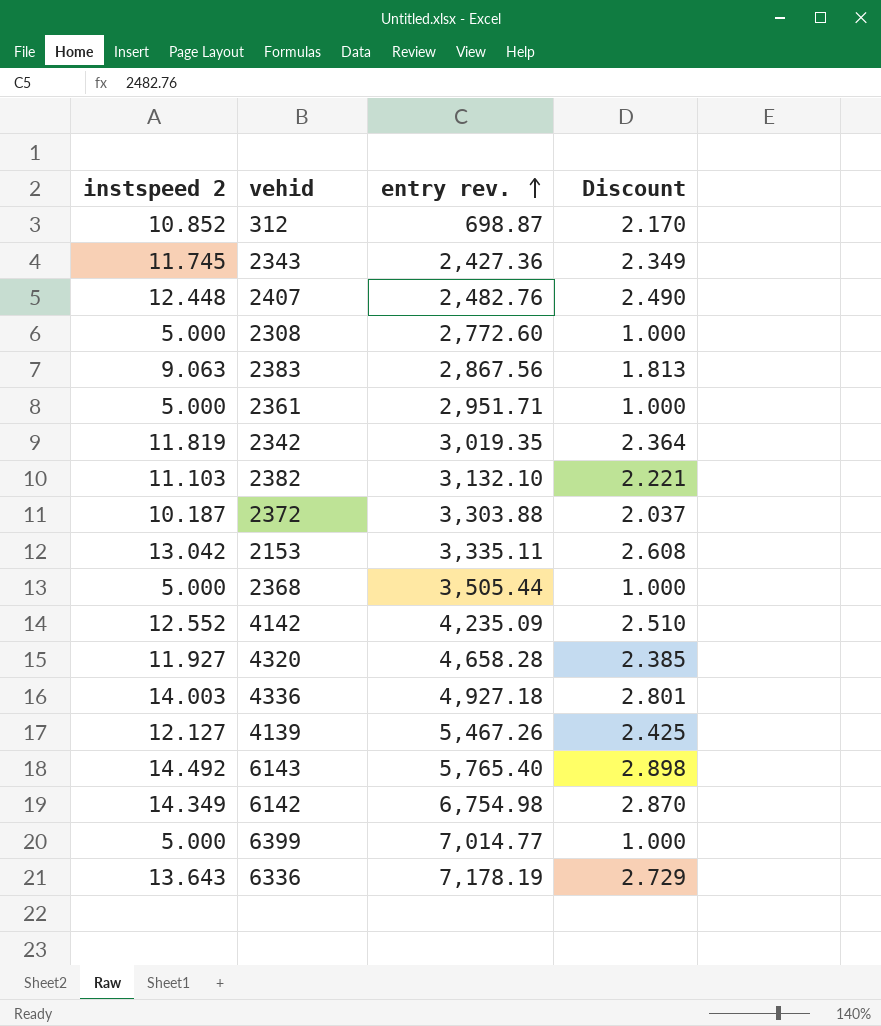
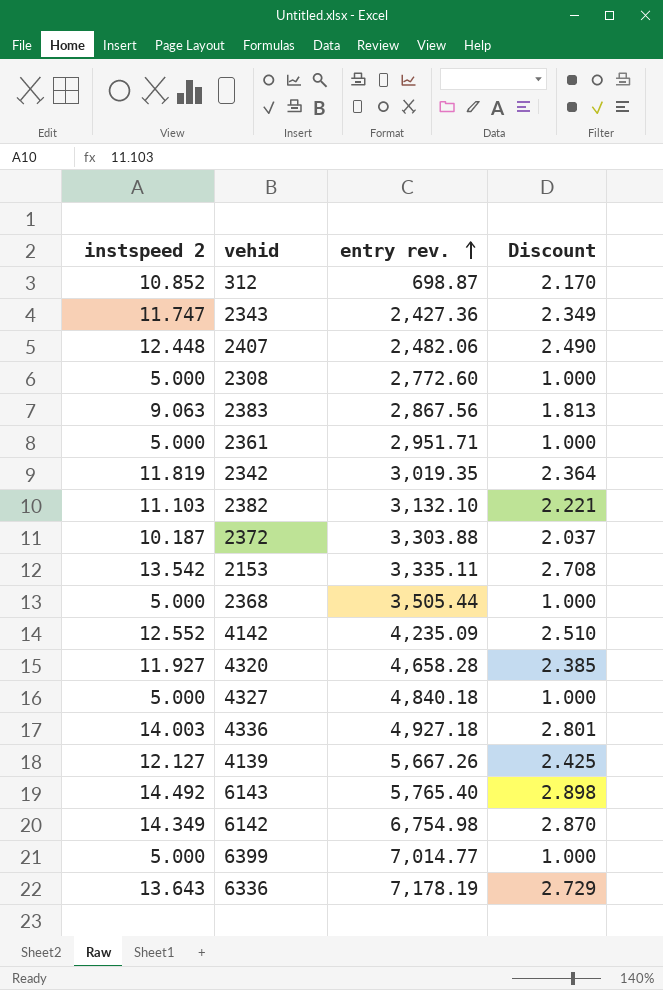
2343 | instspeed 2: 11.745 -> 11.747
2407 | entry rev.: 2,482.76 -> 2,482.06
2153 | instspeed 2: 13.042 -> 13.542
2153 | Discount: 2.608 -> 2.708
row 4327: none -> 5.000 | 4,840.18 | 1.000
4139 | entry rev.: 5,467.26 -> 5,667.26

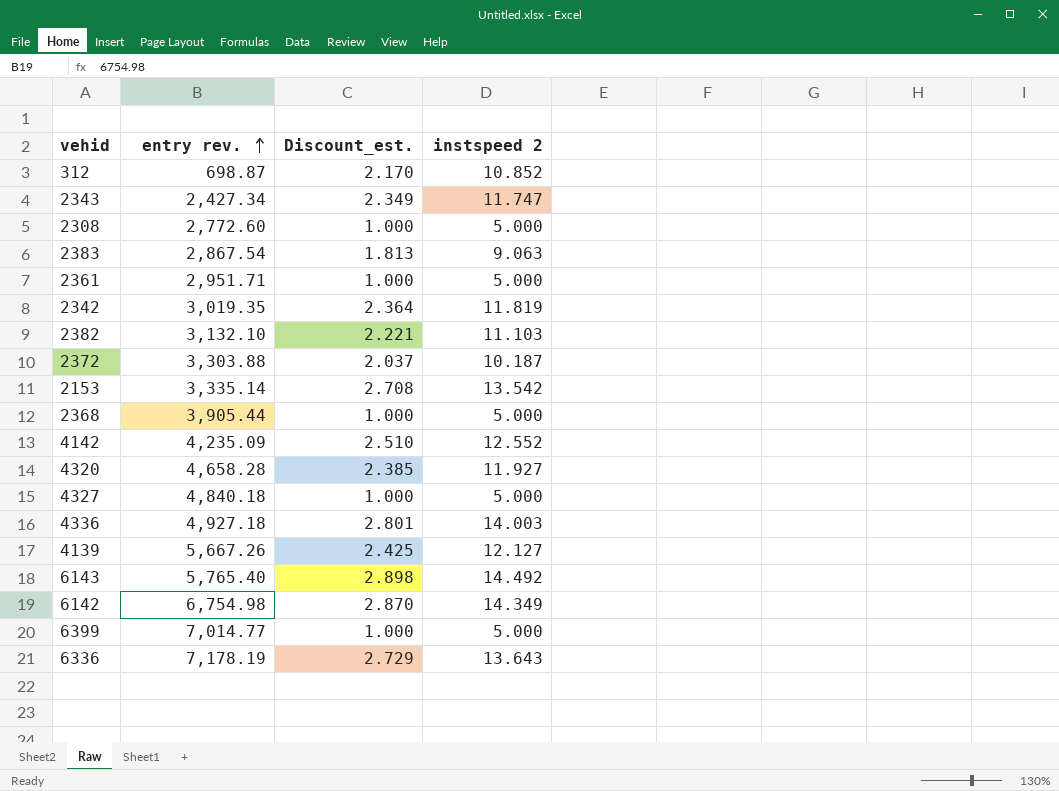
column name: Discount -> Discount_est.
column instspeed 2 | position: 1 -> 4
row 2407: 12.448 | 2,482.06 | 2.490 -> none
2343 | entry rev.: 2,427.36 -> 2,427.34
2383 | entry rev.: 2,867.56 -> 2,867.54
2153 | entry rev.: 3,335.11 -> 3,335.14
2368 | entry rev.: 3,505.44 -> 3,905.44

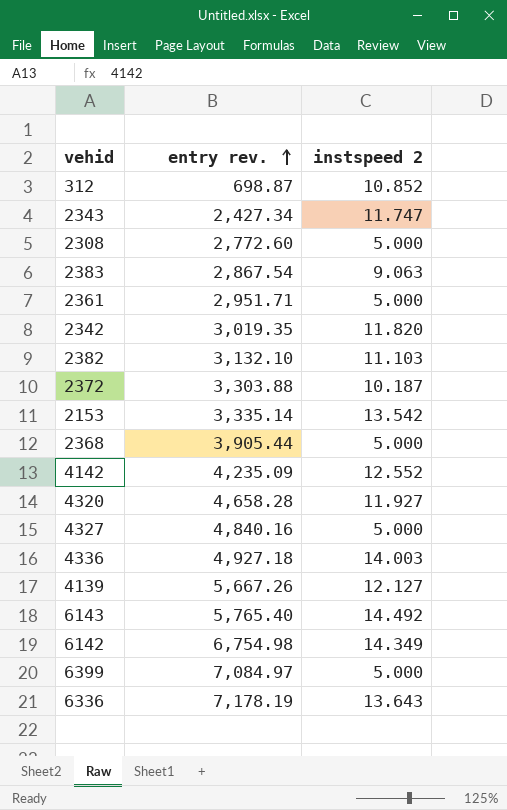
column Discount_est. | formula: [instspeed 2] * 0.2 -> none
2342 | instspeed 2: 11.819 -> 11.820
4327 | entry rev.: 4,840.18 -> 4,840.16
6399 | entry rev.: 7,014.77 -> 7,084.97

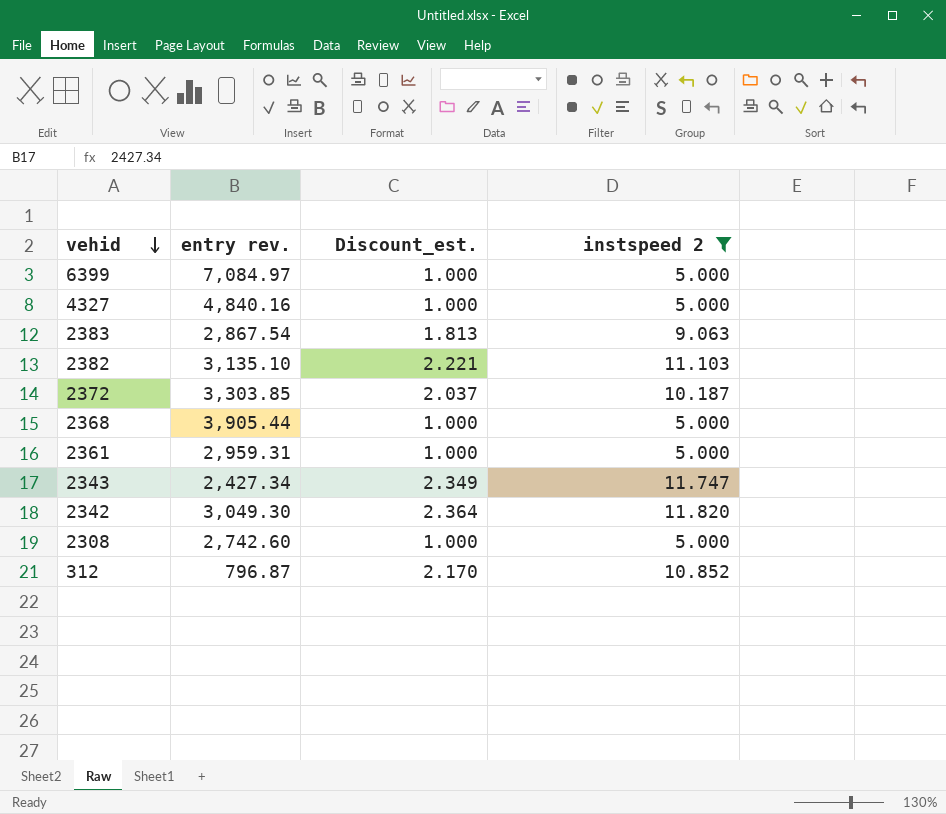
filter: none -> instspeed 2 <= 11.820
row order: entry rev. ascending -> vehid descending
column Discount_est. | formula: none -> [instspeed 2] * 0.2
2382 | entry rev.: 3,132.10 -> 3,135.10
2372 | entry rev.: 3,303.88 -> 3,303.85
2361 | entry rev.: 2,951.71 -> 2,959.31
2342 | entry rev.: 3,019.35 -> 3,049.30
2308 | entry rev.: 2,772.60 -> 2,742.60
312 | entry rev.: 698.87 -> 796.87

